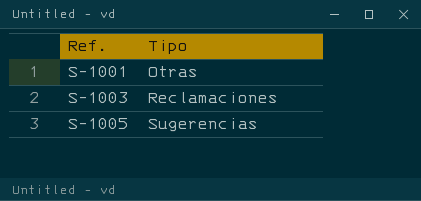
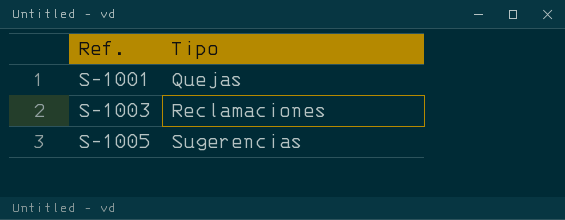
S-1001 | Tipo: Otras -> Quejas

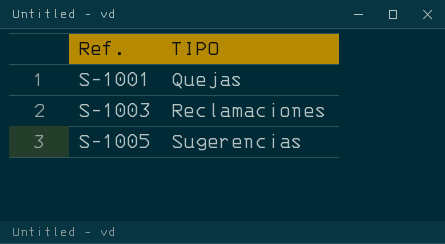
column name: Tipo -> TIPO

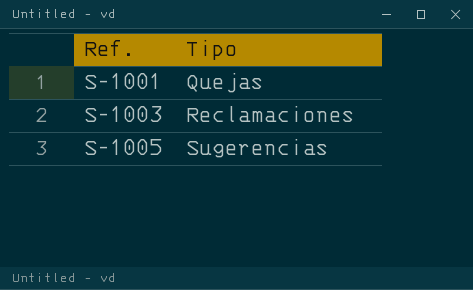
column name: TIPO -> Tipo

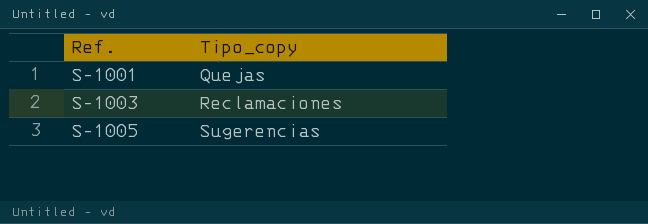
column name: Tipo -> Tipo_copy

